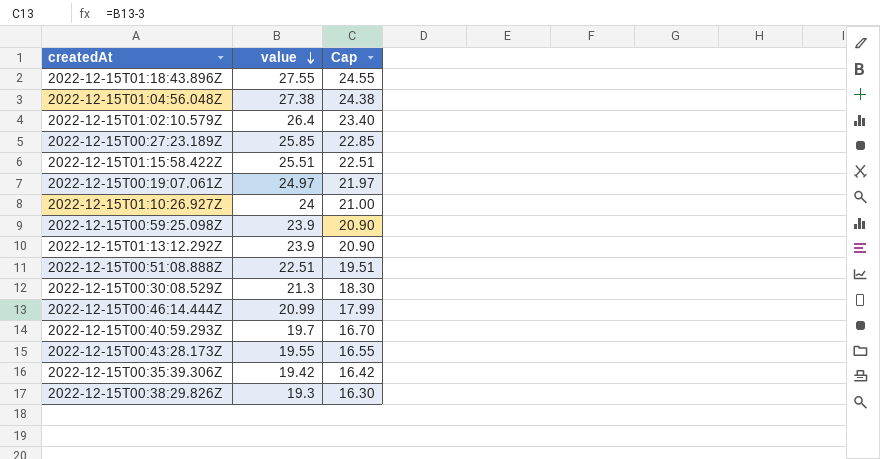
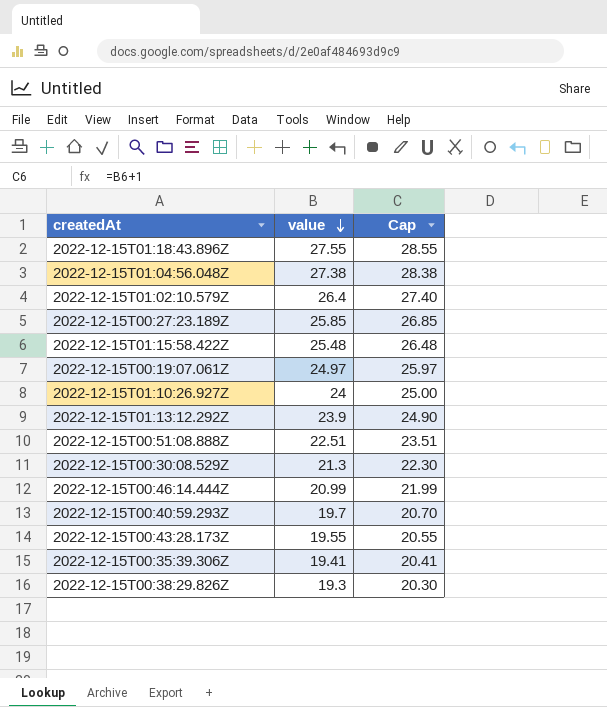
column Cap | formula: [value] - 3 -> [value] + 1
row 2022-12-15T00:59:25.098Z: 23.9 | 20.90 -> none
2022-12-15T01:15:58.422Z | value: 25.51 -> 25.48
2022-12-15T00:35:39.306Z | value: 19.42 -> 19.41

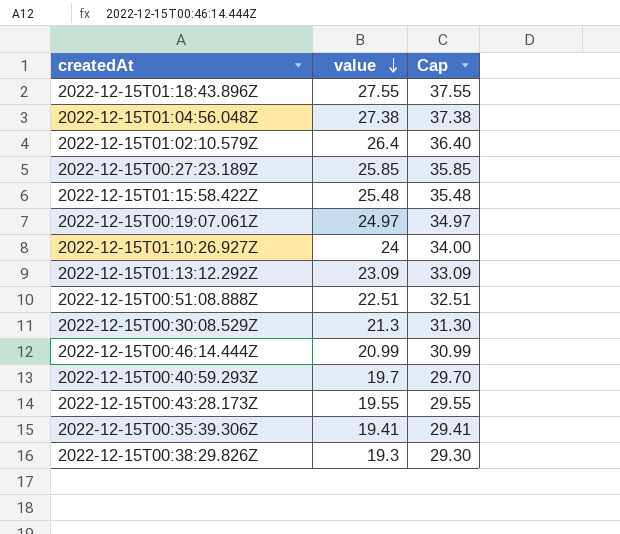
column Cap | formula: [value] + 1 -> [value] + 10
2022-12-15T01:13:12.292Z | value: 23.9 -> 23.09

